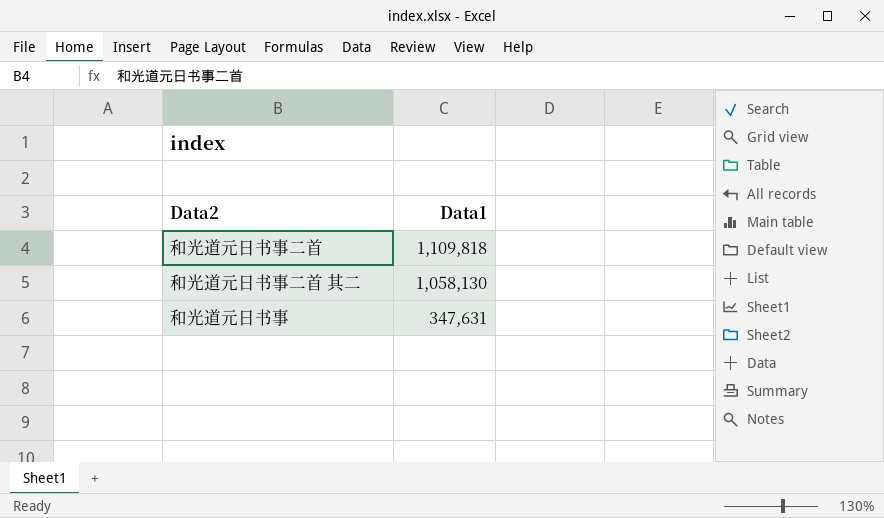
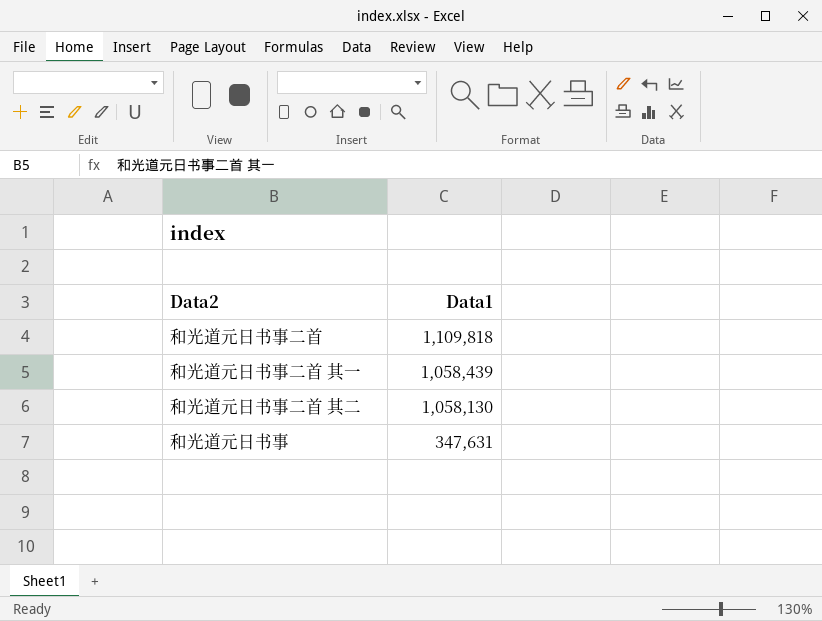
row 和光道元日书事二首 其一: none -> 1,058,439

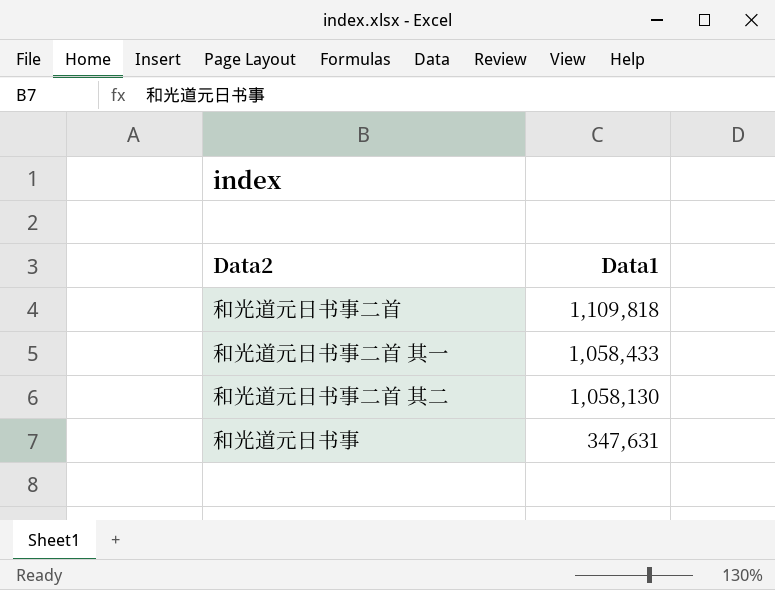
和光道元日书事二首 其一 | Data1: 1,058,439 -> 1,058,433

